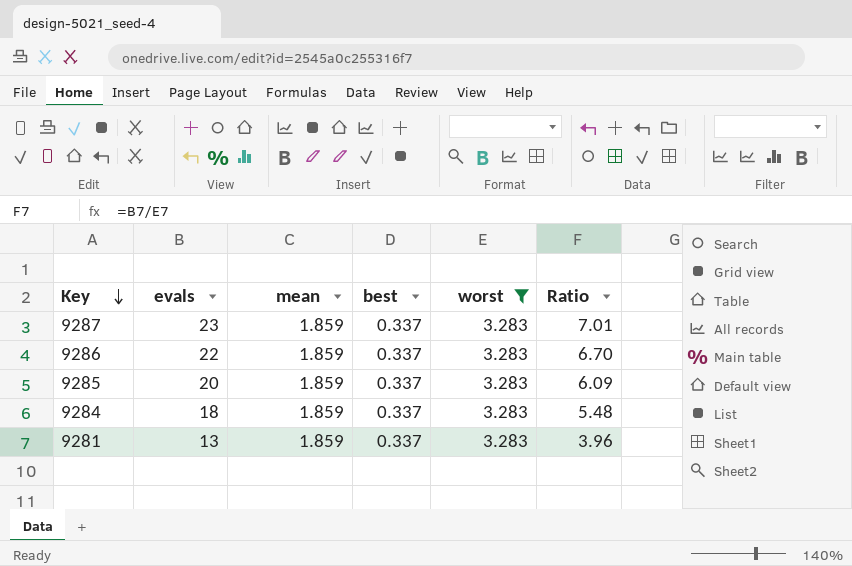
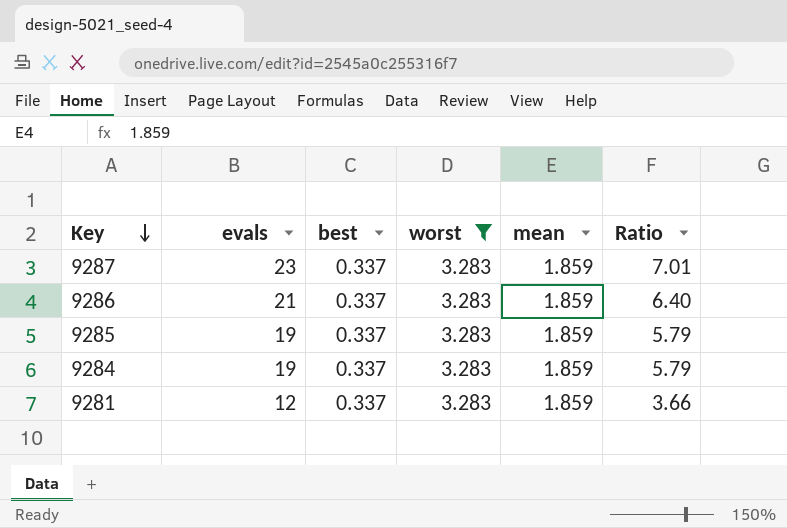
column mean | position: 3 -> 5
9286 | evals: 22 -> 21
9286 | Ratio: 6.70 -> 6.40
9285 | evals: 20 -> 19
9285 | Ratio: 6.09 -> 5.79
9284 | evals: 18 -> 19
9284 | Ratio: 5.48 -> 5.79
9281 | evals: 13 -> 12
9281 | Ratio: 3.96 -> 3.66

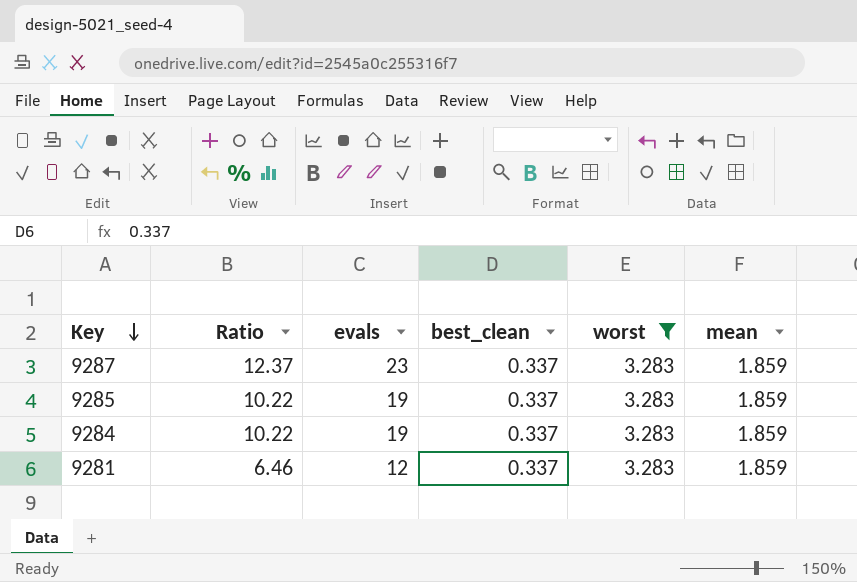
column Ratio | formula: [evals] / [worst] -> [evals] / [mean]
column Ratio | position: 6 -> 2
column name: best -> best_clean
row 9286: 21 | 0.337 | 3.283 | 1.859 | 6.40 -> none

